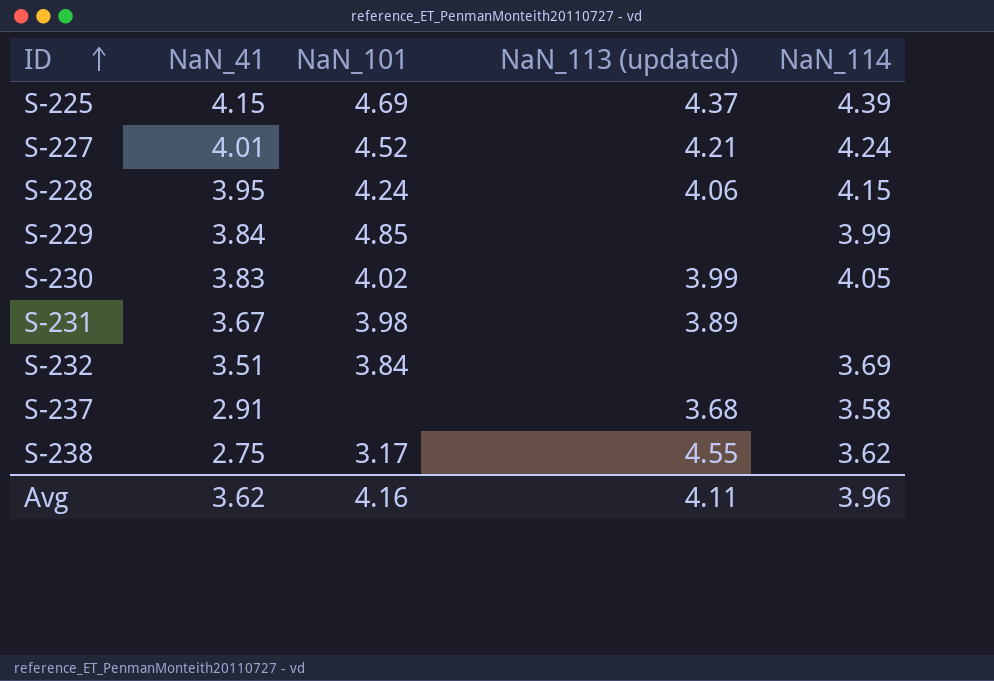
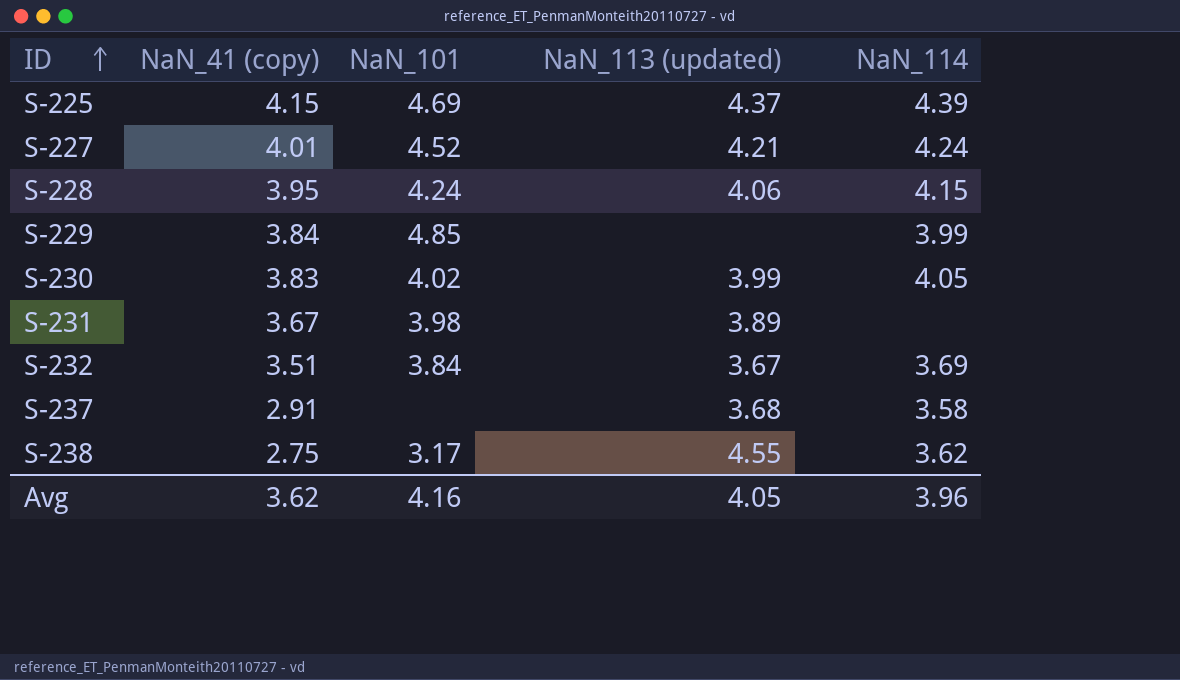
column name: NaN_41 -> NaN_41 (copy)
S-232 | NaN_113 (updated): none -> 3.67
Avg | NaN_113 (updated): 4.11 -> 4.05

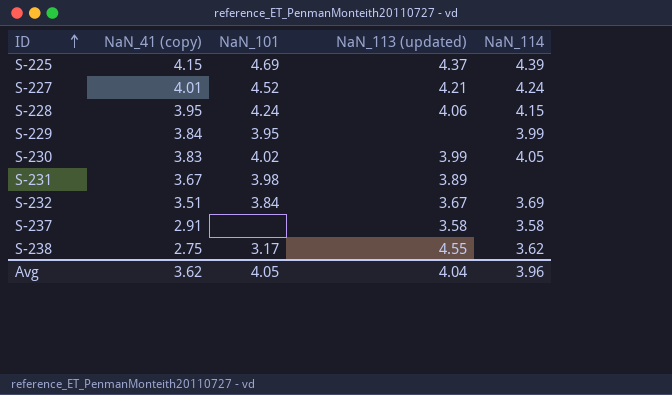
S-229 | NaN_101: 4.85 -> 3.95
S-237 | NaN_113 (updated): 3.68 -> 3.58
Avg | NaN_101: 4.16 -> 4.05
Avg | NaN_113 (updated): 4.05 -> 4.04

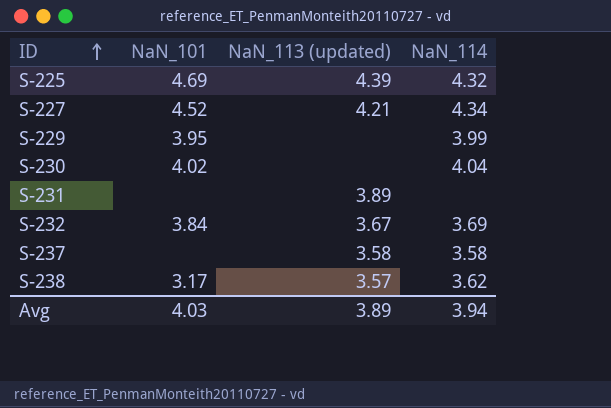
column NaN_41 (copy) | position: 2 -> none
row S-228: 3.95 | 4.24 | 4.06 | 4.15 -> none
S-225 | NaN_113 (updated): 4.37 -> 4.39
S-225 | NaN_114: 4.39 -> 4.32
S-227 | NaN_114: 4.24 -> 4.34
S-230 | NaN_113 (updated): 3.99 -> none
S-230 | NaN_114: 4.05 -> 4.04
S-231 | NaN_101: 3.98 -> none
S-238 | NaN_113 (updated): 4.55 -> 3.57
Avg | NaN_101: 4.05 -> 4.03
Avg | NaN_113 (updated): 4.04 -> 3.89
Avg | NaN_114: 3.96 -> 3.94

